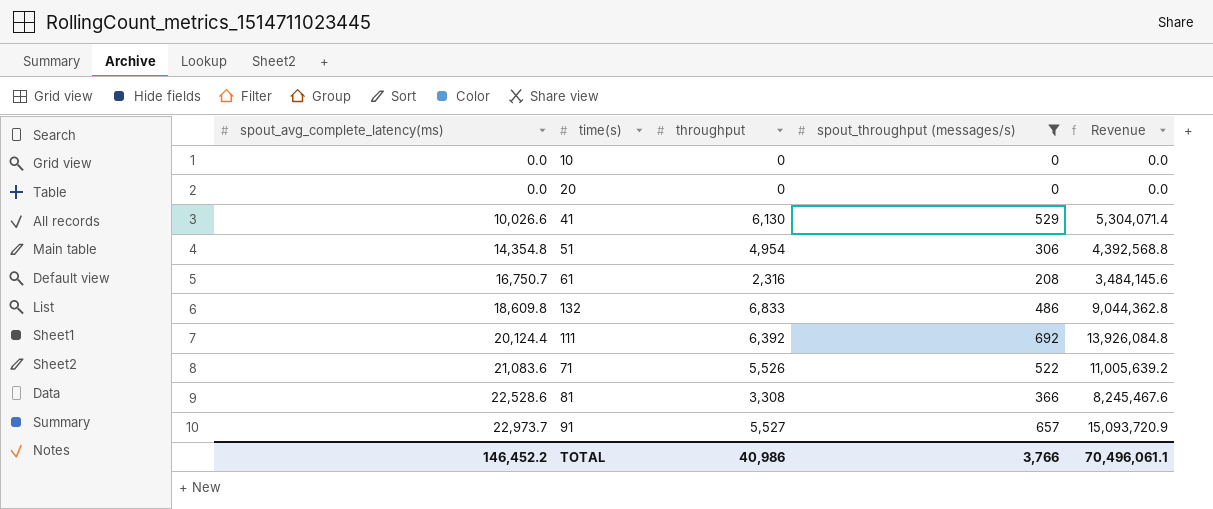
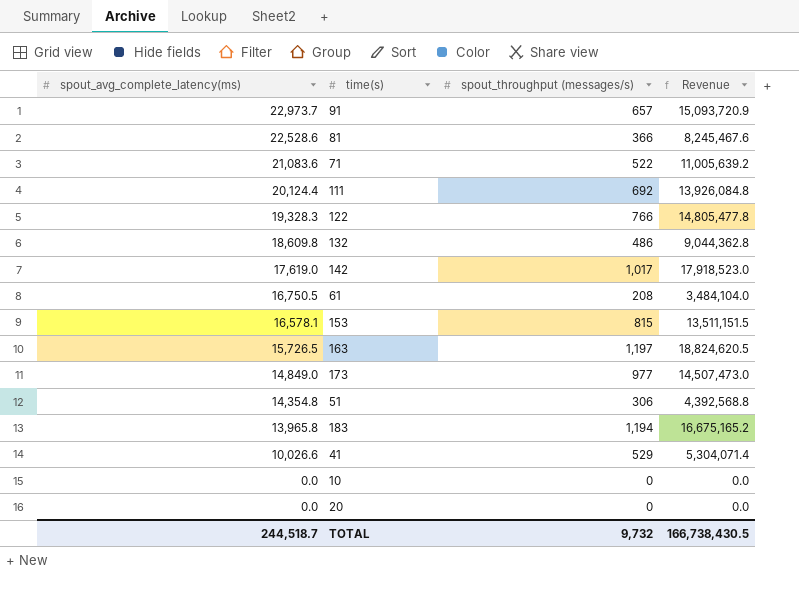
filter: spout_throughput (messages/s) <= 692 -> none
row order: spout_avg_complete_latency(ms) ascending -> spout_avg_complete_latency(ms) descending
column throughput | position: 3 -> none
61 | spout_avg_complete_latency(ms): 16,750.7 -> 16,750.5
61 | Revenue: 3,484,145.6 -> 3,484,104.0
TOTAL | spout_avg_complete_latency(ms): 146,452.2 -> 244,518.7
TOTAL | spout_throughput (messages/s): 3,766 -> 9,732
TOTAL | Revenue: 70,496,061.1 -> 166,738,430.5

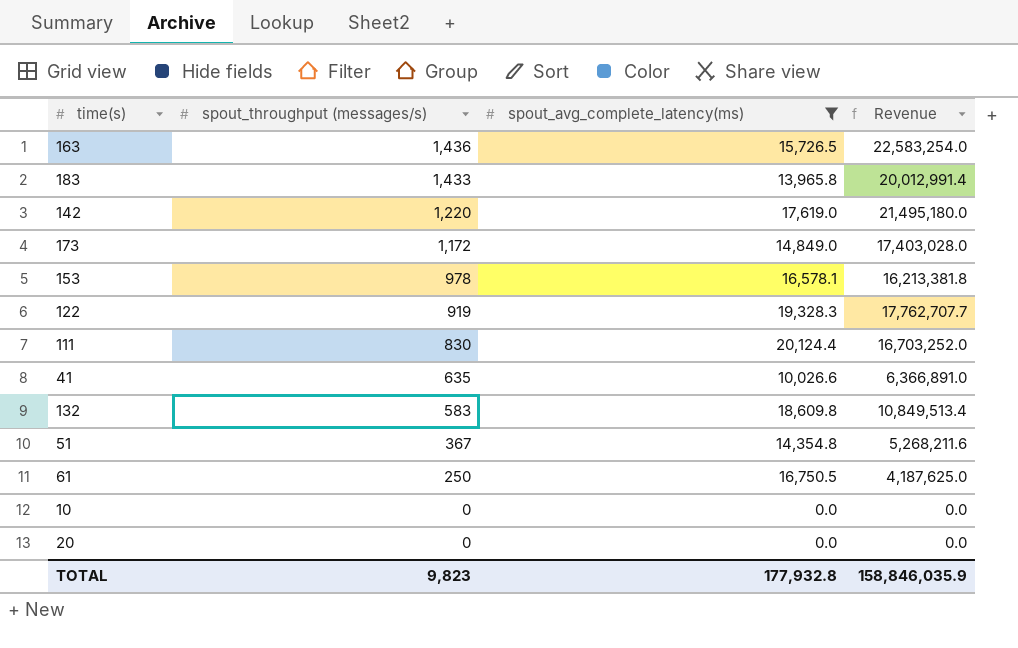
filter: none -> spout_avg_complete_latency(ms) <= 20,124.4
row order: spout_avg_complete_latency(ms) descending -> spout_throughput (messages/s) descending
column spout_avg_complete_latency(ms) | position: 1 -> 3
163 | spout_throughput (messages/s): 1,197 -> 1,436
163 | Revenue: 18,824,620.5 -> 22,583,254.0
183 | spout_throughput (messages/s): 1,194 -> 1,433
183 | Revenue: 16,675,165.2 -> 20,012,991.4
142 | spout_throughput (messages/s): 1,017 -> 1,220
142 | Revenue: 17,918,523.0 -> 21,495,180.0
173 | spout_throughput (messages/s): 977 -> 1,172
173 | Revenue: 14,507,473.0 -> 17,403,028.0
153 | spout_throughput (messages/s): 815 -> 978
153 | Revenue: 13,511,151.5 -> 16,213,381.8
122 | spout_throughput (messages/s): 766 -> 919
122 | Revenue: 14,805,477.8 -> 17,762,707.7
111 | spout_throughput (messages/s): 692 -> 830
111 | Revenue: 13,926,084.8 -> 16,703,252.0
41 | spout_throughput (messages/s): 529 -> 635
41 | Revenue: 5,304,071.4 -> 6,366,891.0
132 | spout_throughput (messages/s): 486 -> 583
132 | Revenue: 9,044,362.8 -> 10,849,513.4
51 | spout_throughput (messages/s): 306 -> 367
51 | Revenue: 4,392,568.8 -> 5,268,211.6
61 | spout_throughput (messages/s): 208 -> 250
61 | Revenue: 3,484,104.0 -> 4,187,625.0
TOTAL | spout_throughput (messages/s): 9,732 -> 9,823
TOTAL | spout_avg_complete_latency(ms): 244,518.7 -> 177,932.8
TOTAL | Revenue: 166,738,430.5 -> 158,846,035.9

